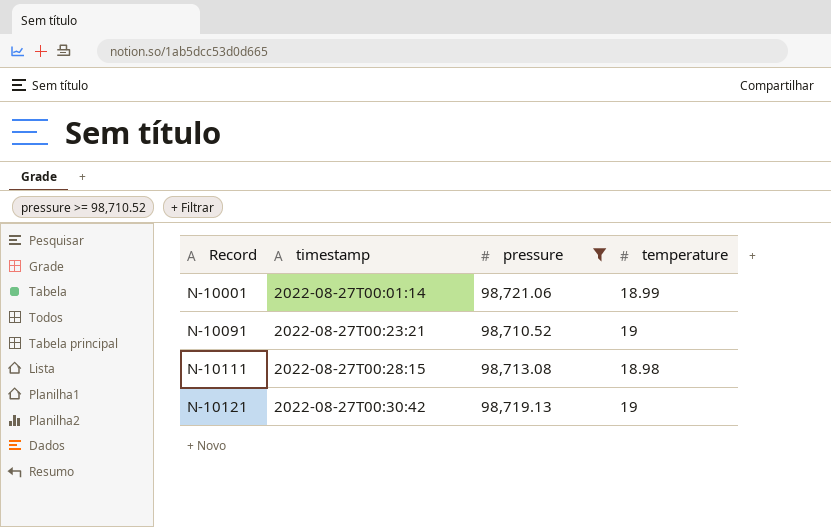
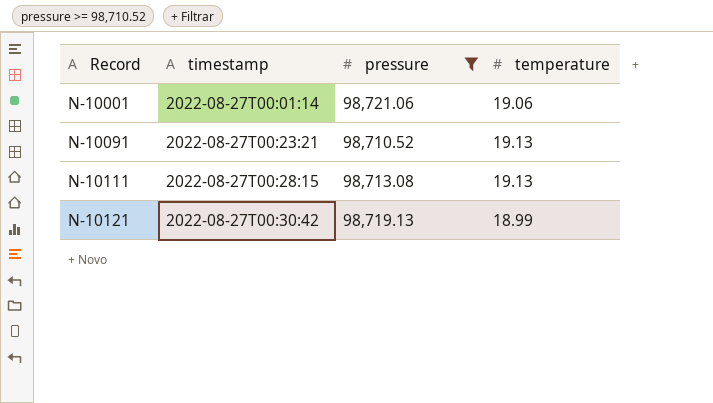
N-10001 | temperature: 18.99 -> 19.06
N-10091 | temperature: 19 -> 19.13
N-10111 | temperature: 18.98 -> 19.13
N-10121 | temperature: 19 -> 18.99

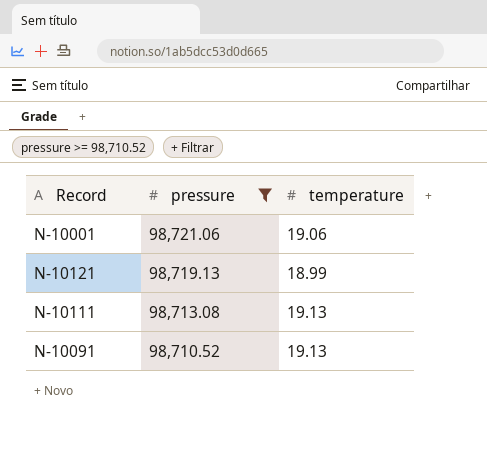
row order: Record ascending -> pressure descending
column timestamp | position: 2 -> none

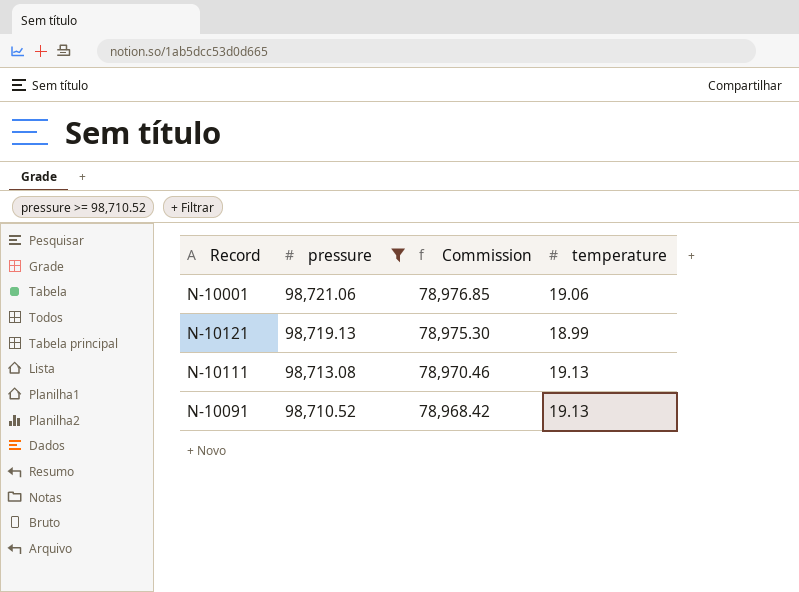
column Commission | formula: none -> [pressure] * 0.8

